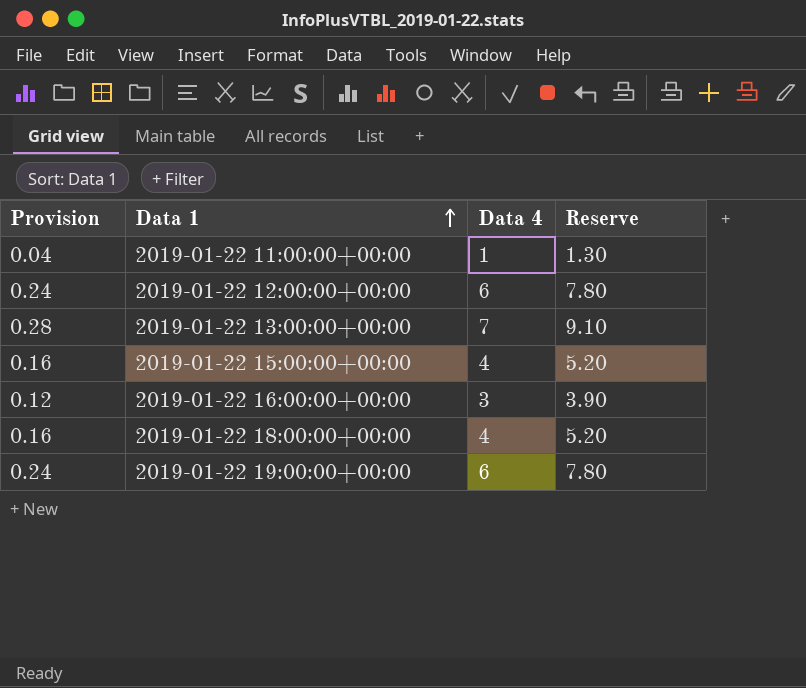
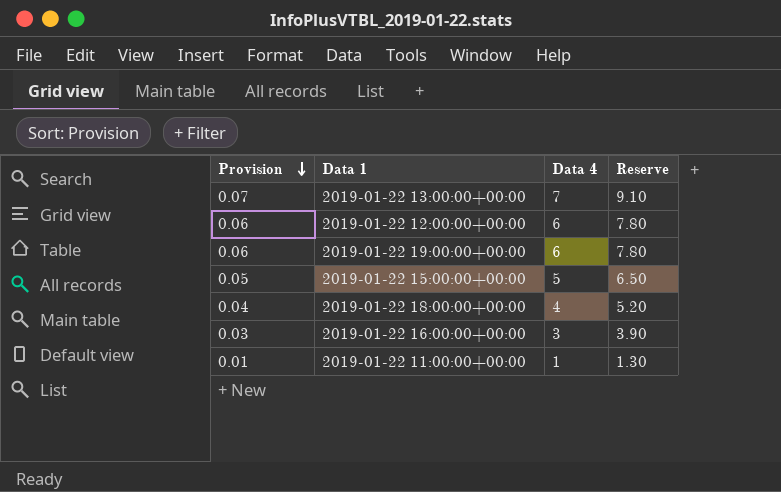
row order: Data 1 ascending -> Provision descending
column Provision | formula: [Data 4] * 0.04 -> [Data 4] * 0.01
2019-01-22 15:00:00+00:00 | Data 4: 4 -> 5
2019-01-22 15:00:00+00:00 | Reserve: 5.20 -> 6.50

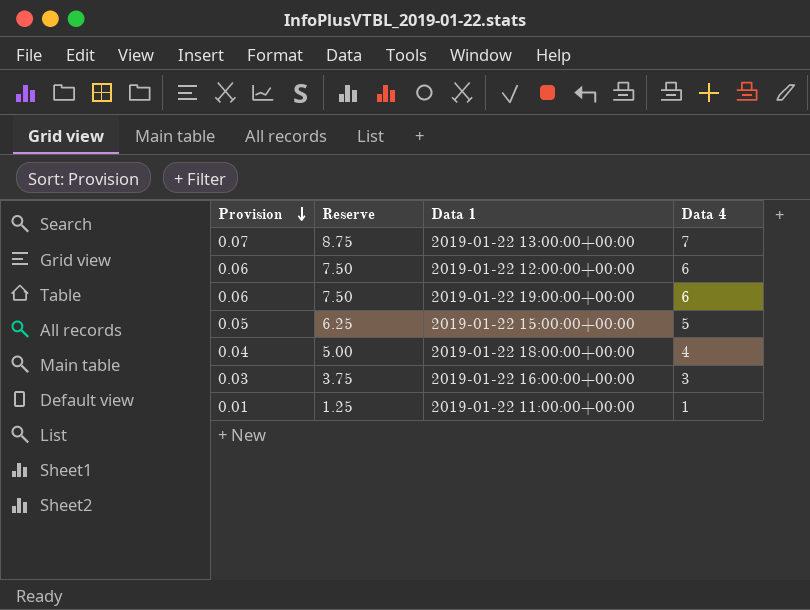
column Reserve | formula: [Data 4] * 1.3 -> [Data 4] * 1.25
column Reserve | position: 4 -> 2

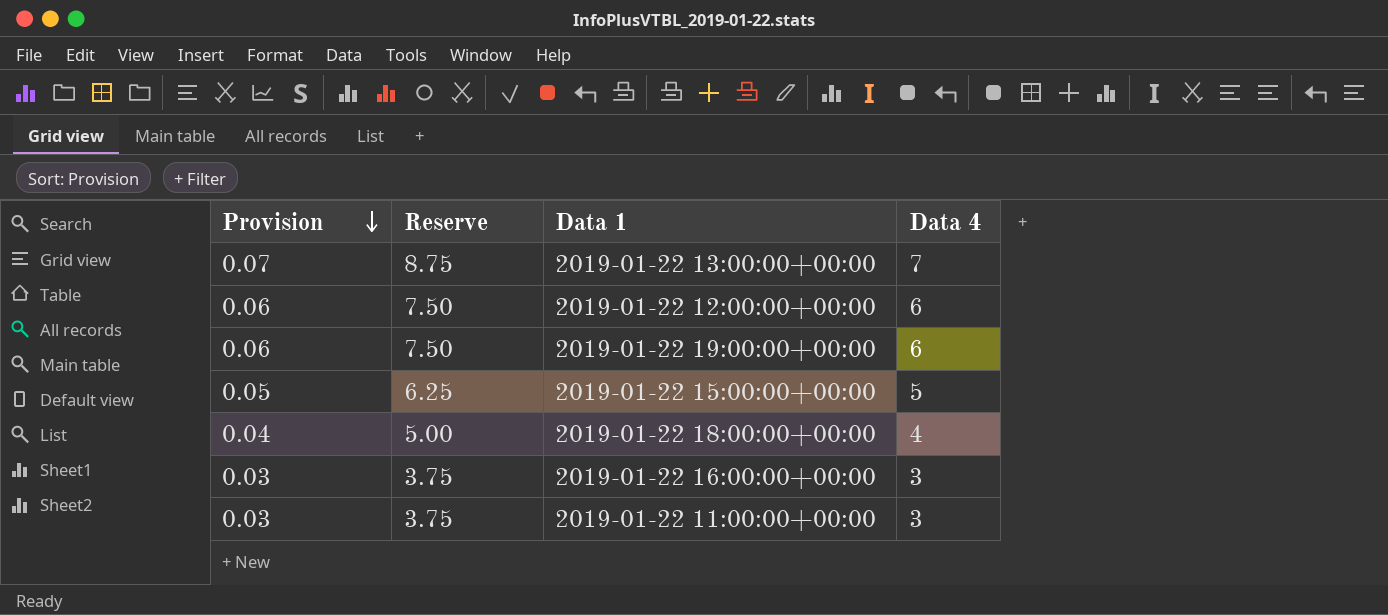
2019-01-22 11:00:00+00:00 | Provision: 0.01 -> 0.03
2019-01-22 11:00:00+00:00 | Reserve: 1.25 -> 3.75
2019-01-22 11:00:00+00:00 | Data 4: 1 -> 3

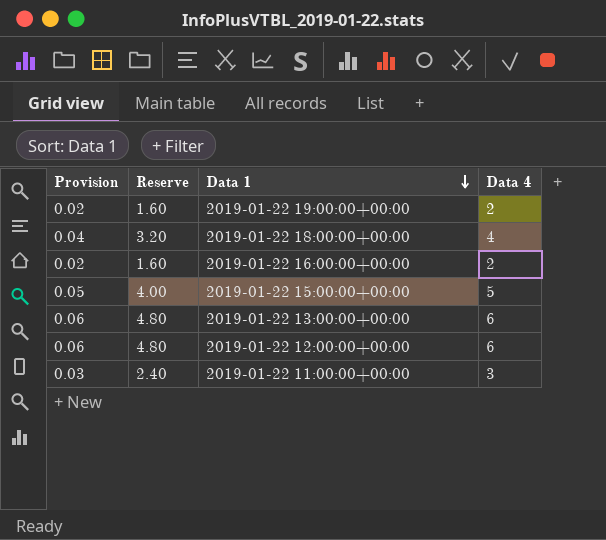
row order: Provision descending -> Data 1 descending
column Reserve | formula: [Data 4] * 1.25 -> [Data 4] * 0.8
2019-01-22 19:00:00+00:00 | Provision: 0.06 -> 0.02
2019-01-22 19:00:00+00:00 | Data 4: 6 -> 2
2019-01-22 16:00:00+00:00 | Provision: 0.03 -> 0.02
2019-01-22 16:00:00+00:00 | Data 4: 3 -> 2
2019-01-22 13:00:00+00:00 | Provision: 0.07 -> 0.06
2019-01-22 13:00:00+00:00 | Data 4: 7 -> 6

